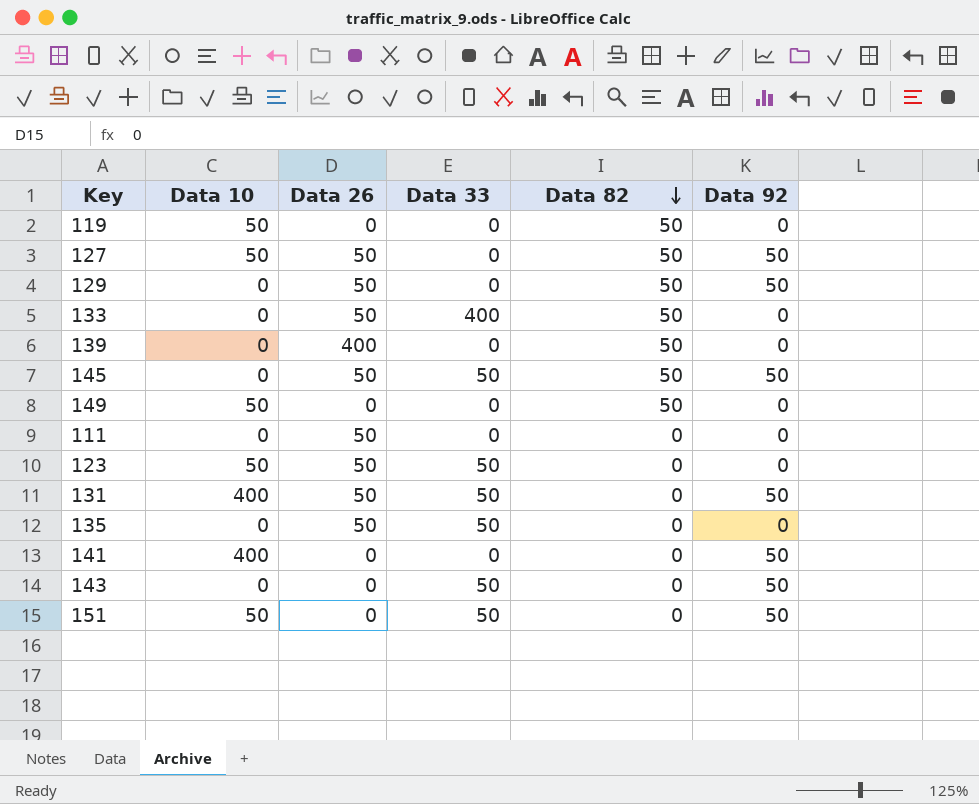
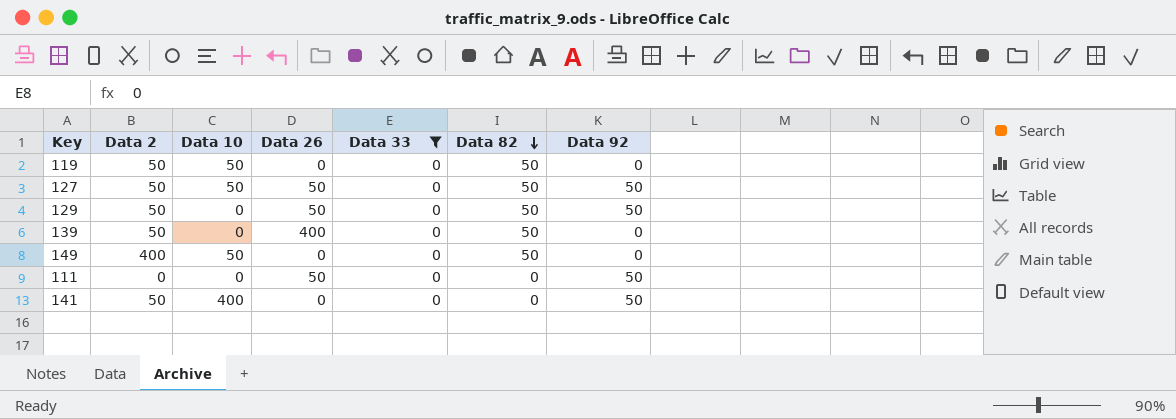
filter: none -> Data 33 = 0
column Data 2 | position: none -> 2
111 | Data 92: 0 -> 50

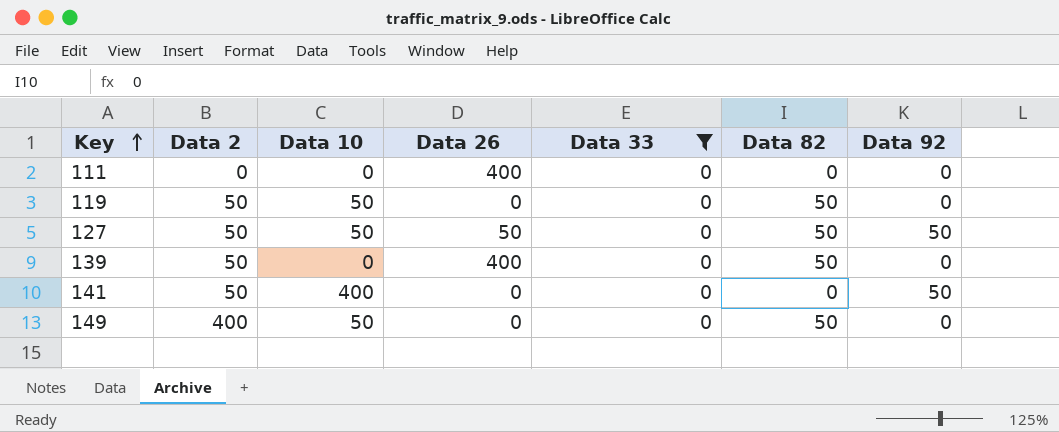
row order: Data 82 descending -> Key ascending
row 129: 50 | 0 | 50 | 0 | 50 | 50 -> none
111 | Data 26: 50 -> 400
111 | Data 92: 50 -> 0

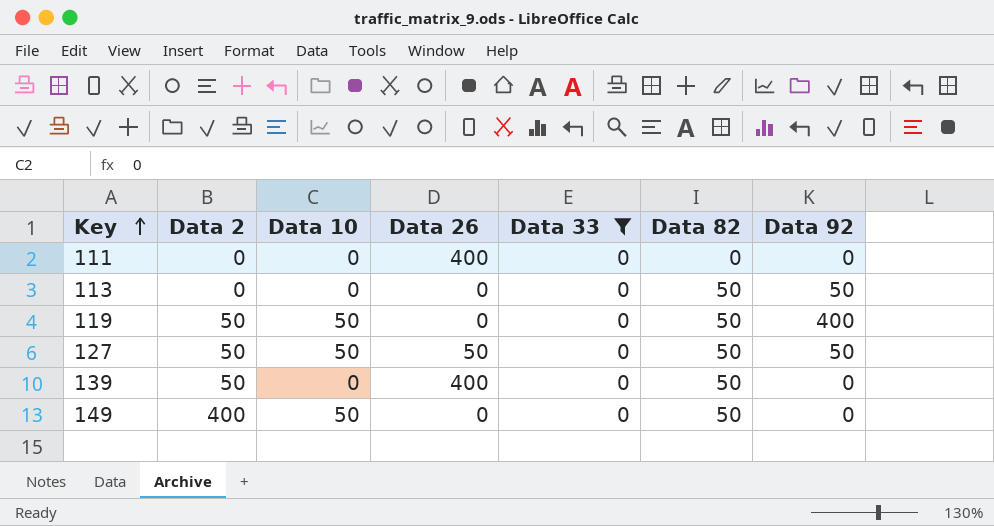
row 141: 50 | 400 | 0 | 0 | 0 | 50 -> none
row 113: none -> 0 | 0 | 0 | 0 | 50 | 50
119 | Data 92: 0 -> 400

